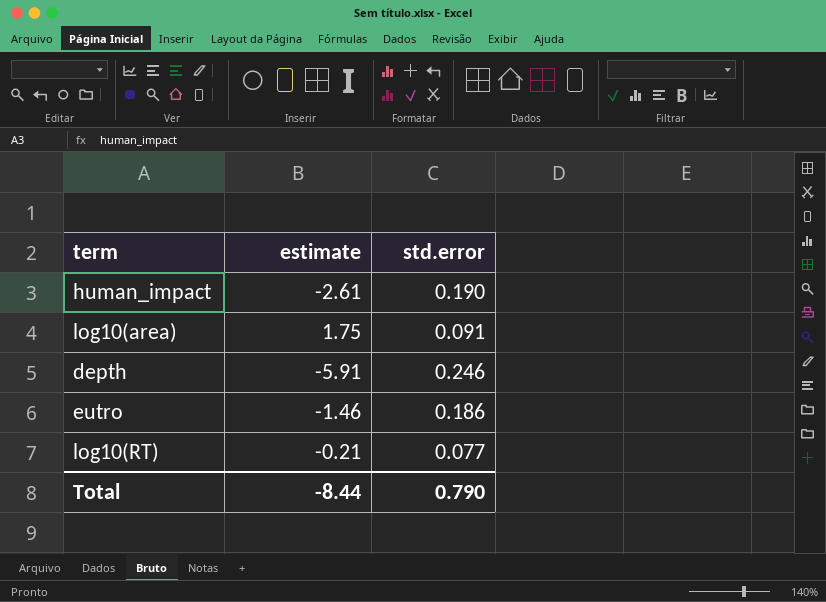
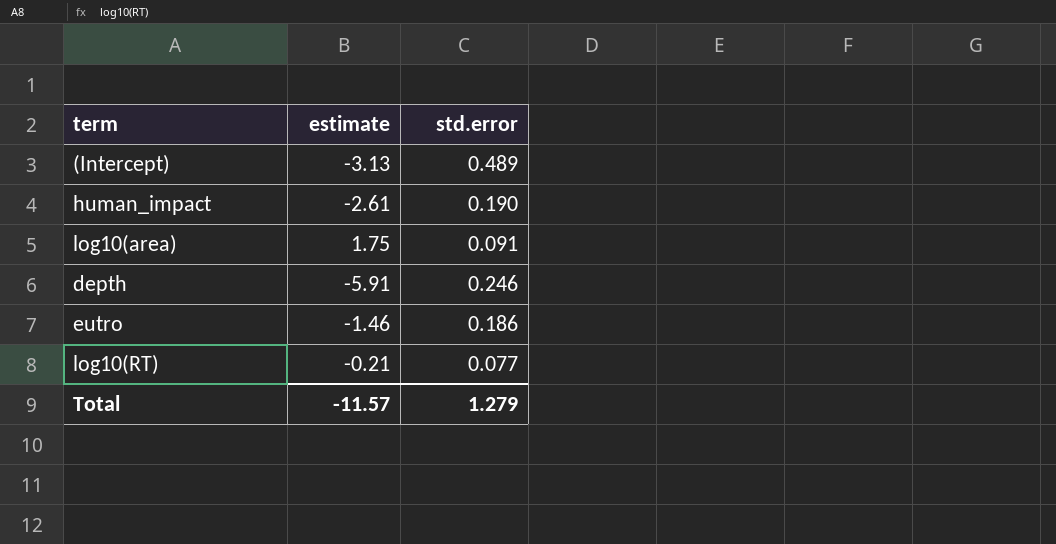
row (Intercept): none -> -3.13 | 0.489
Total | estimate: -8.44 -> -11.57
Total | std.error: 0.790 -> 1.279

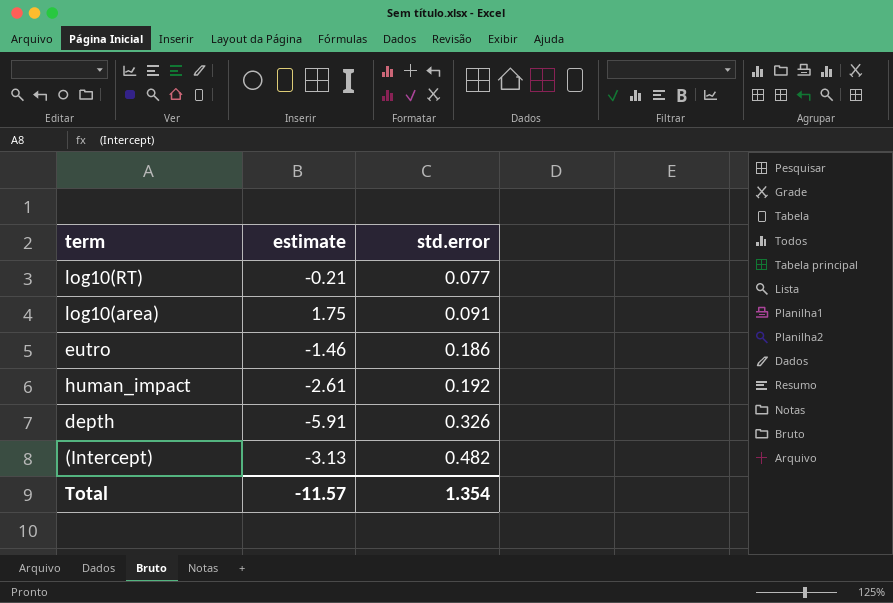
row order: none -> std.error ascending
human_impact | std.error: 0.190 -> 0.192
depth | std.error: 0.246 -> 0.326
(Intercept) | std.error: 0.489 -> 0.482
Total | std.error: 1.279 -> 1.354

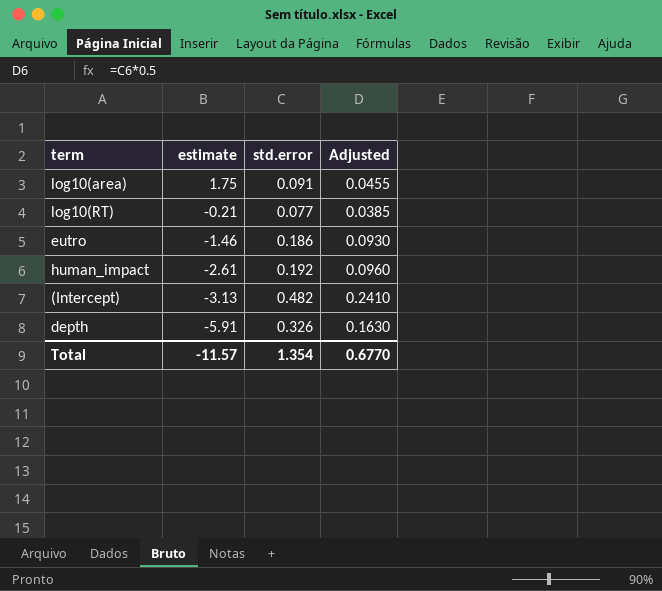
row order: std.error ascending -> estimate descending
column Adjusted | formula: none -> [std.error] * 0.5

